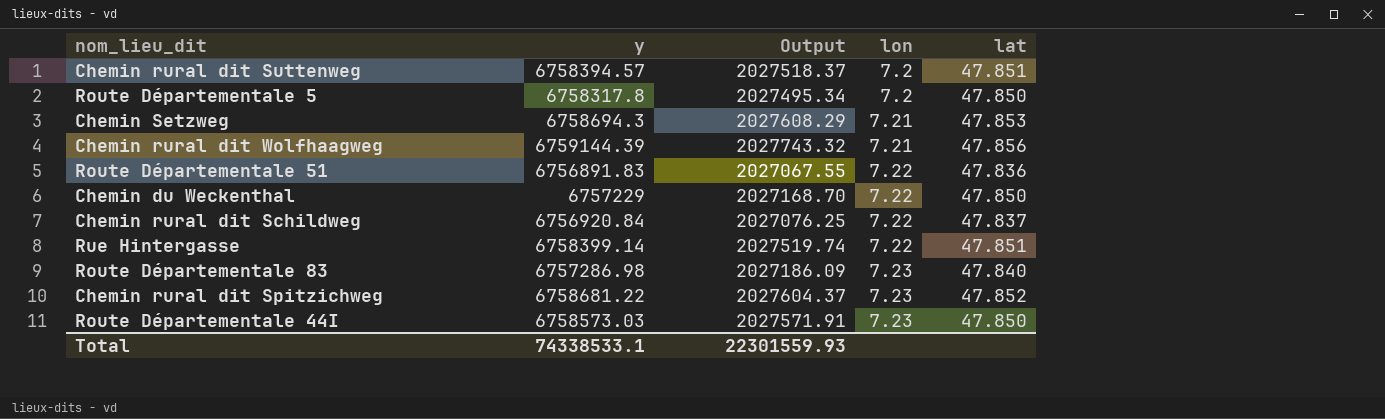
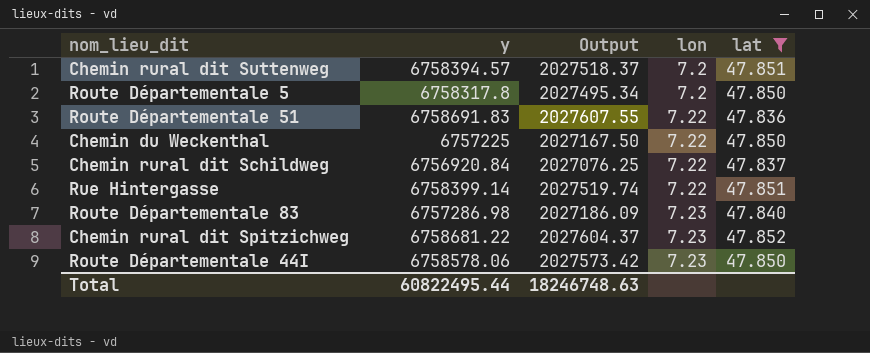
filter: none -> lat <= 47.852
Route Départementale 51 | y: 6756891.83 -> 6758691.83
Route Départementale 51 | Output: 2027067.55 -> 2027607.55
Chemin du Weckenthal | y: 6757229 -> 6757225
Chemin du Weckenthal | Output: 2027168.70 -> 2027167.50
Route Départementale 44I | y: 6758573.03 -> 6758578.06
Route Départementale 44I | Output: 2027571.91 -> 2027573.42
Total | y: 74338533.1 -> 60822495.44
Total | Output: 22301559.93 -> 18246748.63

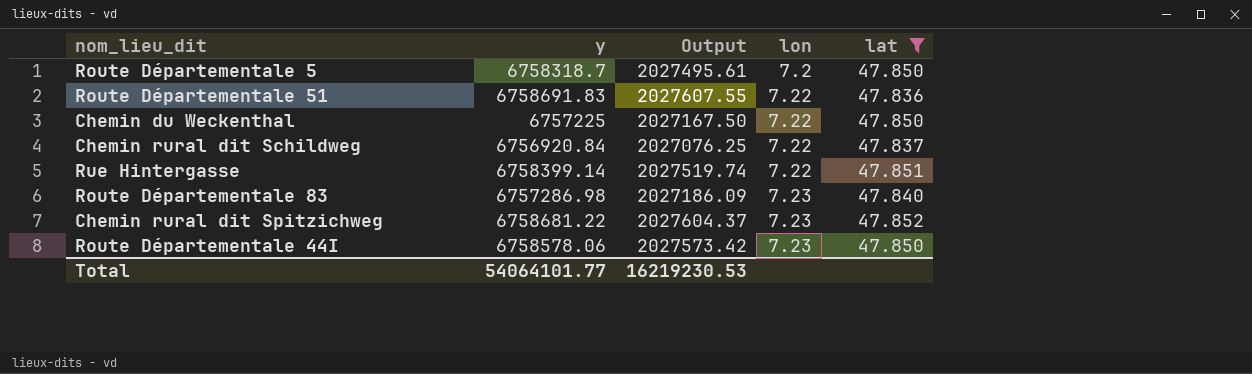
row Chemin rural dit Suttenweg: 6758394.57 | 2027518.37 | 7.2 | 47.851 -> none
Route Départementale 5 | y: 6758317.8 -> 6758318.7
Route Départementale 5 | Output: 2027495.34 -> 2027495.61
Total | y: 60822495.44 -> 54064101.77
Total | Output: 18246748.63 -> 16219230.53

